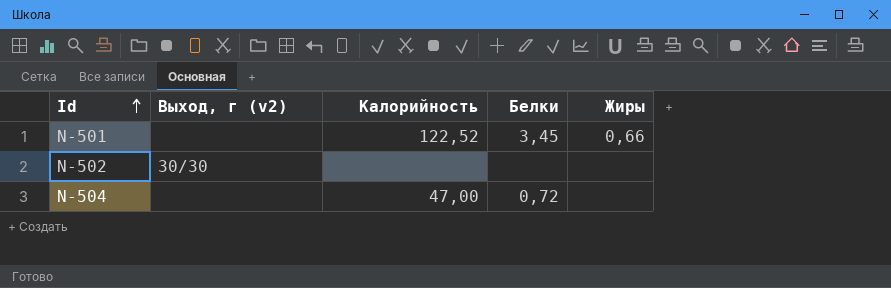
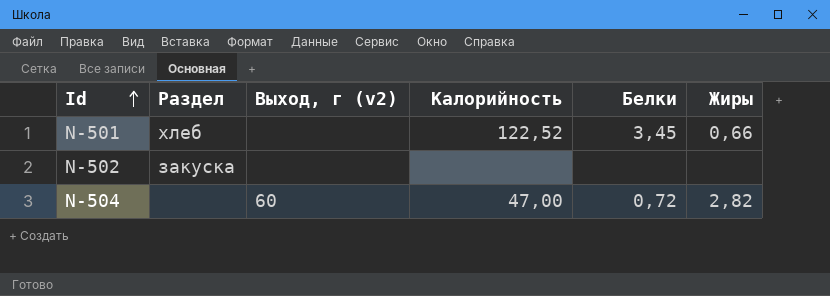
column Раздел | position: none -> 2
N-502 | Выход, г (v2): 30/30 -> none
N-504 | Выход, г (v2): none -> 60
N-504 | Жиры: none -> 2,82

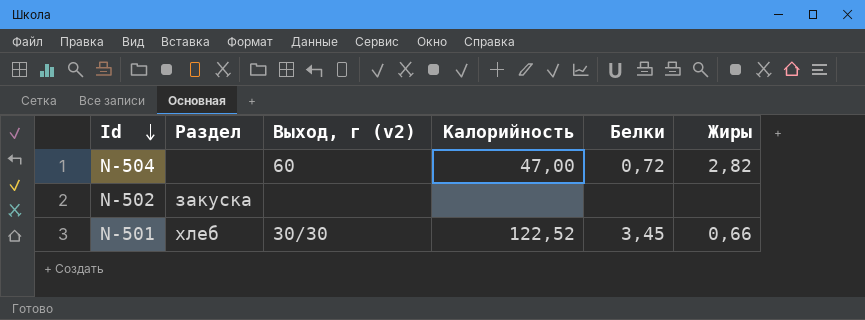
row order: Id ascending -> Id descending
N-501 | Выход, г (v2): none -> 30/30

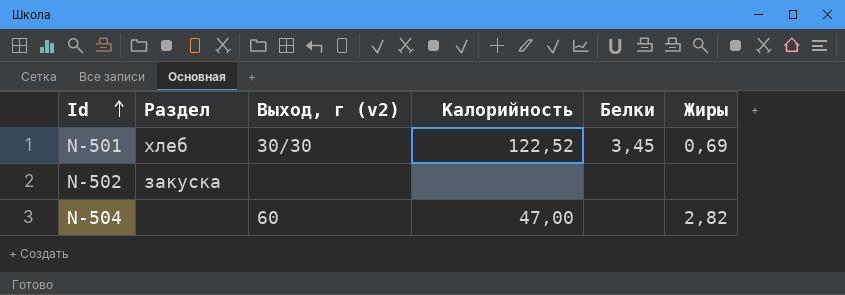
row order: Id descending -> Id ascending
N-501 | Жиры: 0,66 -> 0,69
N-504 | Белки: 0,72 -> none

